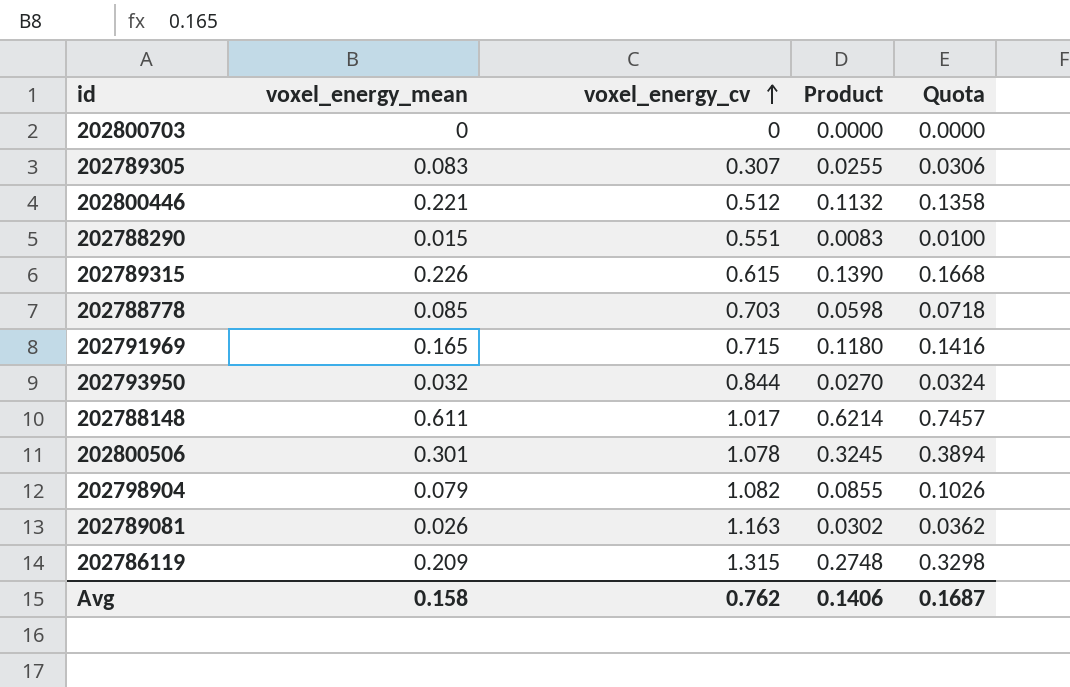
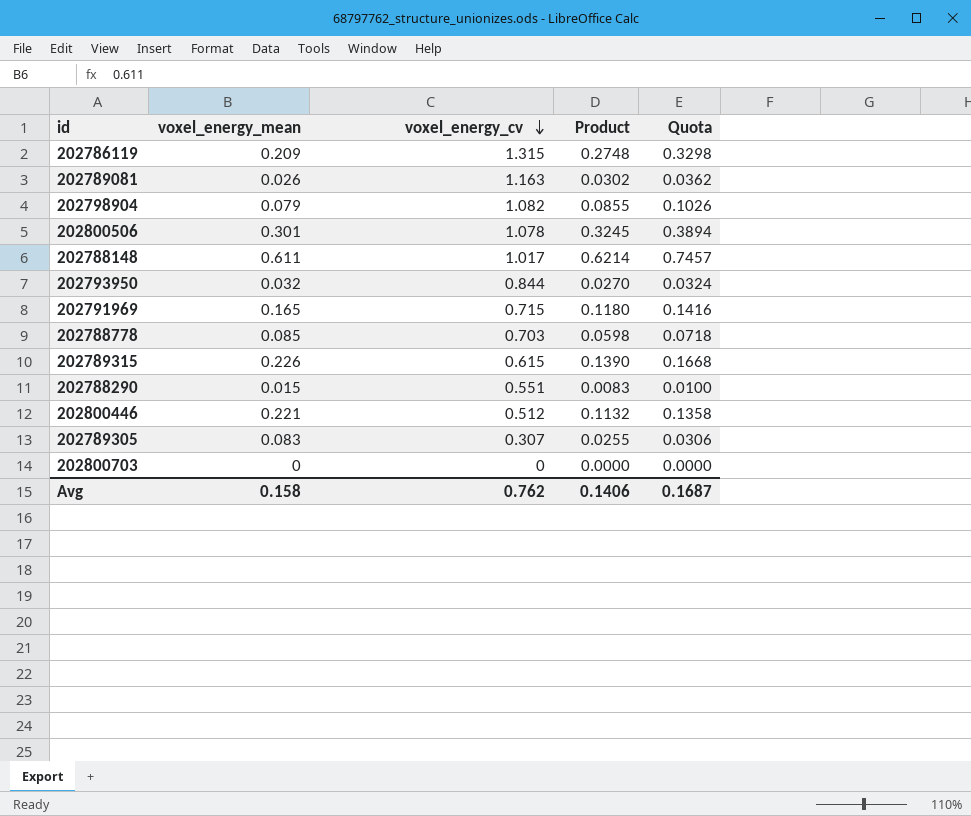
row order: voxel_energy_cv ascending -> voxel_energy_cv descending

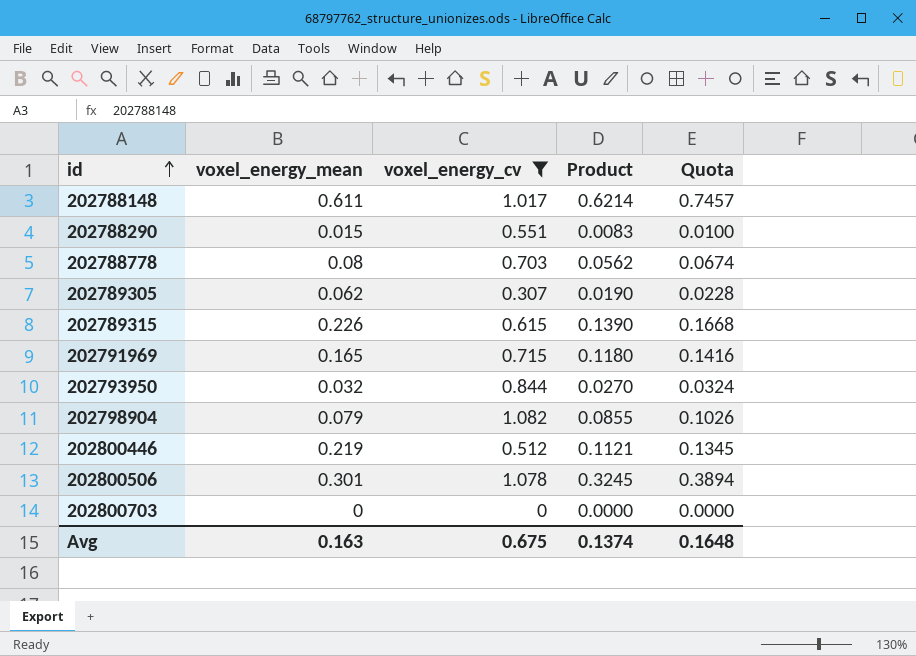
filter: none -> voxel_energy_cv <= 1.082
row order: voxel_energy_cv descending -> id ascending
202788778 | voxel_energy_mean: 0.085 -> 0.08
202788778 | Product: 0.0598 -> 0.0562
202788778 | Quota: 0.0718 -> 0.0674
202789305 | voxel_energy_mean: 0.083 -> 0.062
202789305 | Product: 0.0255 -> 0.0190
202789305 | Quota: 0.0306 -> 0.0228
202800446 | voxel_energy_mean: 0.221 -> 0.219
202800446 | Product: 0.1132 -> 0.1121
202800446 | Quota: 0.1358 -> 0.1345
Avg | voxel_energy_mean: 0.158 -> 0.163
Avg | voxel_energy_cv: 0.762 -> 0.675
Avg | Product: 0.1406 -> 0.1374
Avg | Quota: 0.1687 -> 0.1648

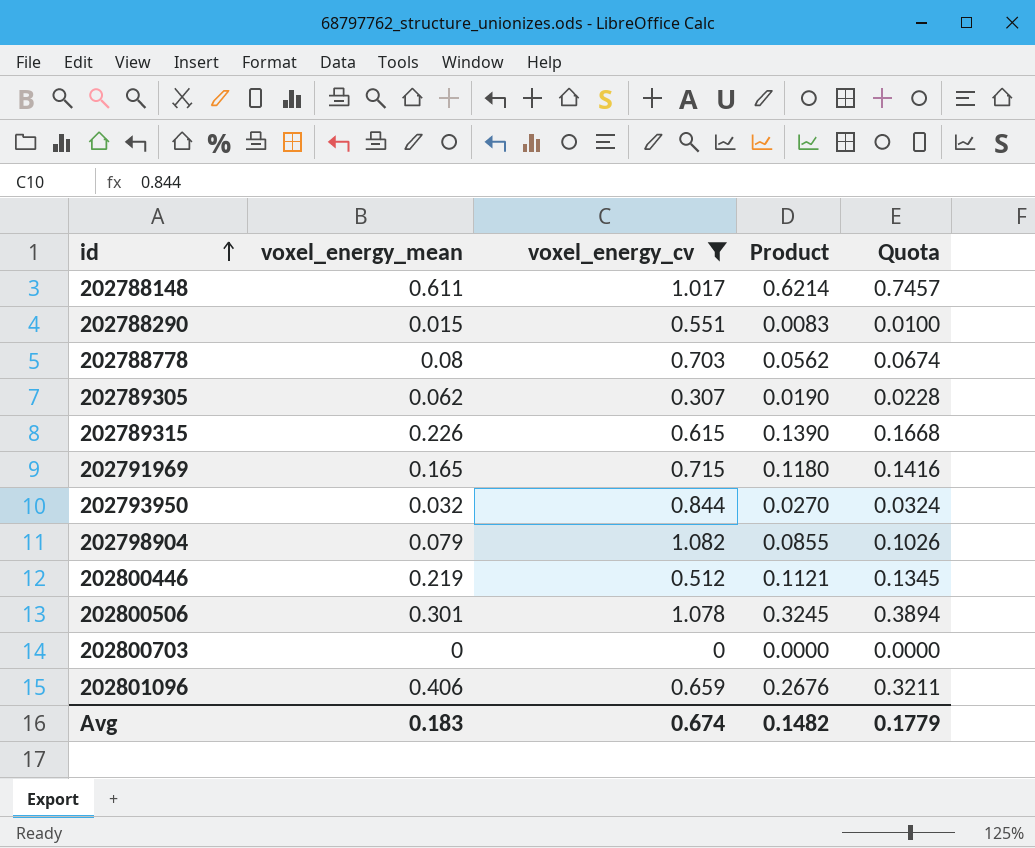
row 202801096: none -> 0.406 | 0.659 | 0.2676 | 0.3211
Avg | voxel_energy_mean: 0.163 -> 0.183
Avg | voxel_energy_cv: 0.675 -> 0.674
Avg | Product: 0.1374 -> 0.1482
Avg | Quota: 0.1648 -> 0.1779

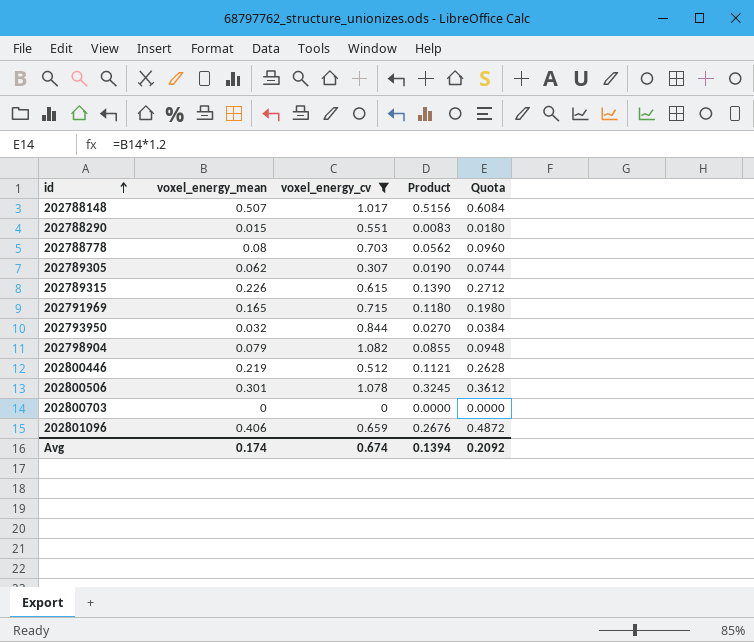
column Quota | formula: [Product] * 1.2 -> [voxel_energy_mean] * 1.2
202788148 | voxel_energy_mean: 0.611 -> 0.507
202788148 | Product: 0.6214 -> 0.5156
Avg | voxel_energy_mean: 0.183 -> 0.174
Avg | Product: 0.1482 -> 0.1394
Avg | Quota: 0.1779 -> 0.2092

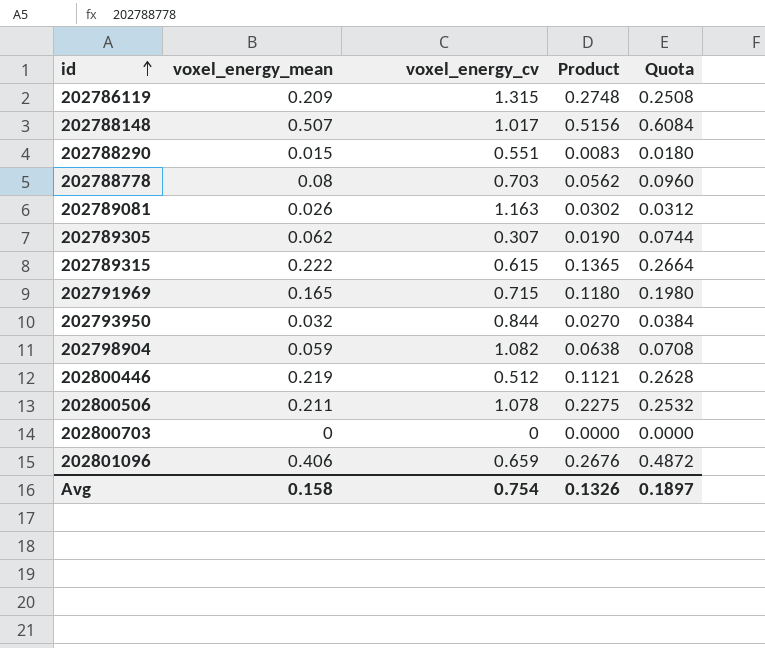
filter: voxel_energy_cv <= 1.082 -> none
202789315 | voxel_energy_mean: 0.226 -> 0.222
202789315 | Product: 0.1390 -> 0.1365
202789315 | Quota: 0.2712 -> 0.2664
202798904 | voxel_energy_mean: 0.079 -> 0.059
202798904 | Product: 0.0855 -> 0.0638
202798904 | Quota: 0.0948 -> 0.0708
202800506 | voxel_energy_mean: 0.301 -> 0.211
202800506 | Product: 0.3245 -> 0.2275
202800506 | Quota: 0.3612 -> 0.2532
Avg | voxel_energy_mean: 0.174 -> 0.158
Avg | voxel_energy_cv: 0.674 -> 0.754
Avg | Product: 0.1394 -> 0.1326
Avg | Quota: 0.2092 -> 0.1897

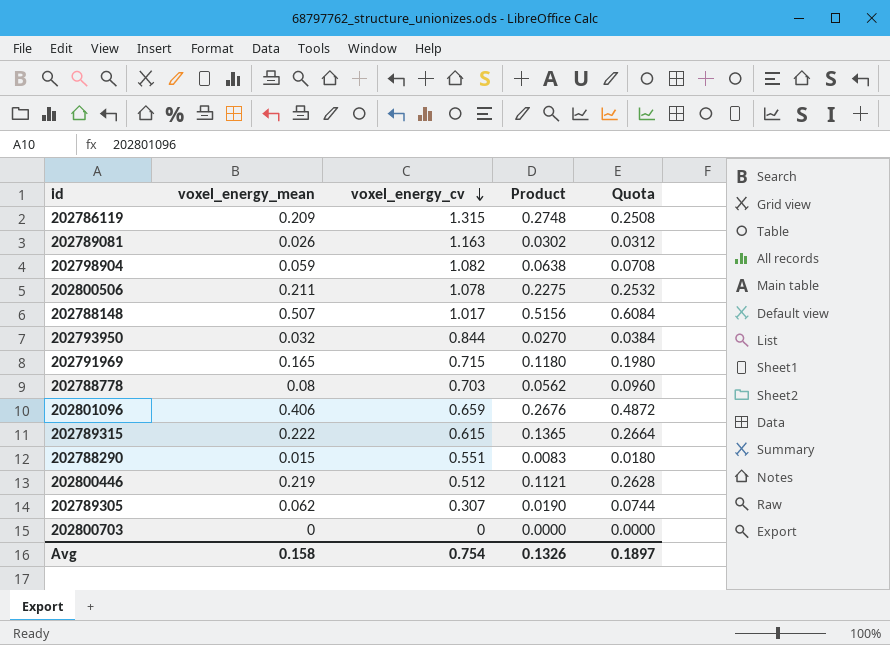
row order: id ascending -> voxel_energy_cv descending

